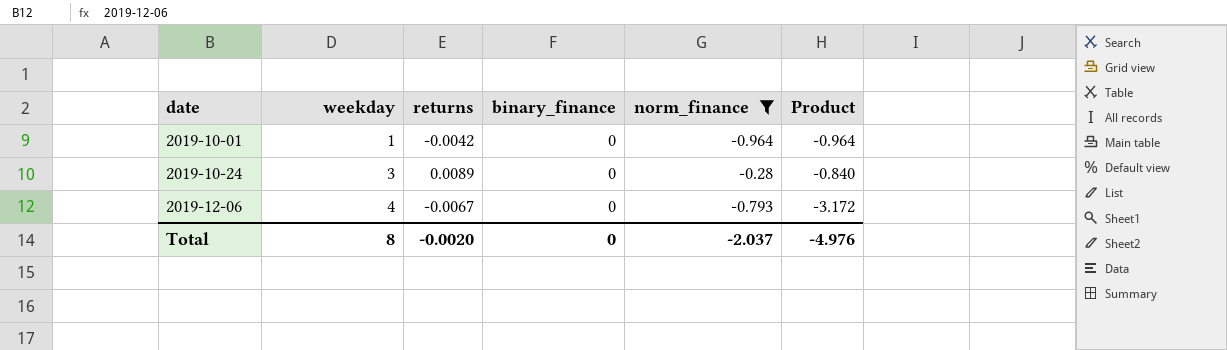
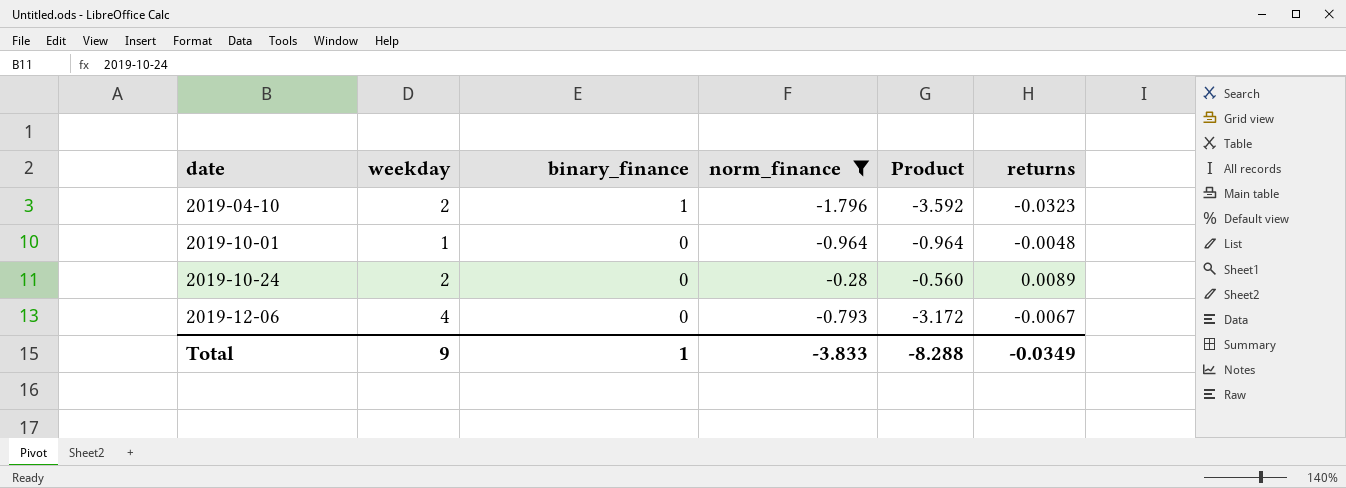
column returns | position: 3 -> 6
row 2019-04-10: none -> 2 | 1 | -1.796 | -3.592 | -0.0323
2019-10-01 | returns: -0.0042 -> -0.0048
2019-10-24 | weekday: 3 -> 2
2019-10-24 | Product: -0.840 -> -0.560
Total | weekday: 8 -> 9
Total | binary_finance: 0 -> 1
Total | norm_finance: -2.037 -> -3.833
Total | Product: -4.976 -> -8.288
Total | returns: -0.0020 -> -0.0349

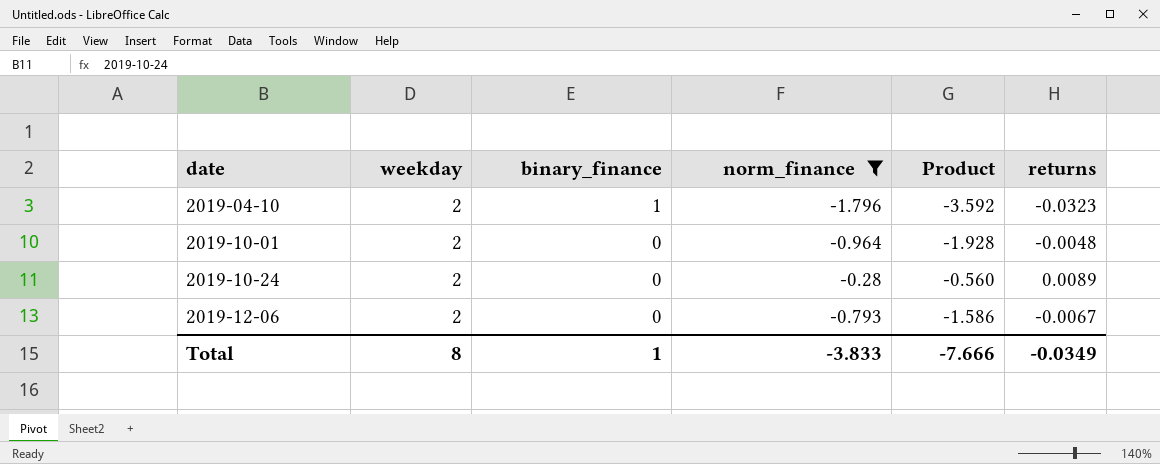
2019-10-01 | weekday: 1 -> 2
2019-10-01 | Product: -0.964 -> -1.928
2019-12-06 | weekday: 4 -> 2
2019-12-06 | Product: -3.172 -> -1.586
Total | weekday: 9 -> 8
Total | Product: -8.288 -> -7.666

